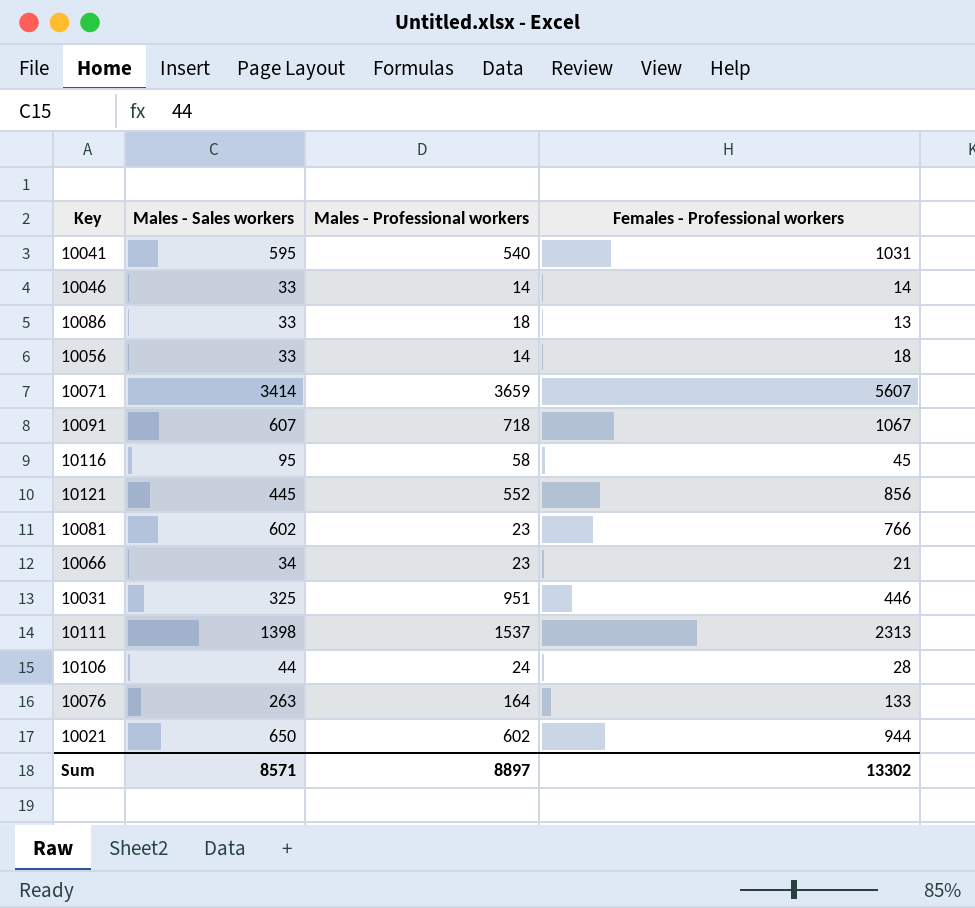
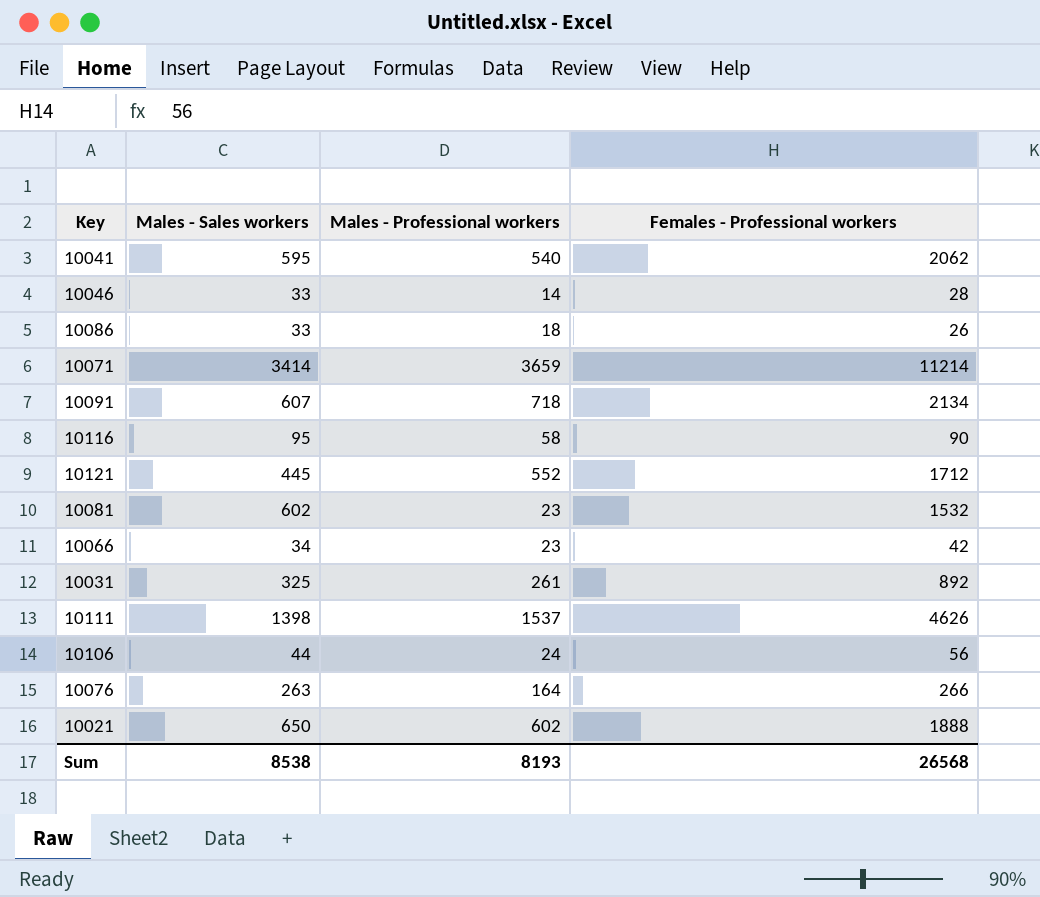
row 10056: 33 | 14 | 18 -> none
10041 | Females - Professional workers: 1031 -> 2062
10046 | Females - Professional workers: 14 -> 28
10086 | Females - Professional workers: 13 -> 26
10071 | Females - Professional workers: 5607 -> 11214
10091 | Females - Professional workers: 1067 -> 2134
10116 | Females - Professional workers: 45 -> 90
10121 | Females - Professional workers: 856 -> 1712
10081 | Females - Professional workers: 766 -> 1532
10066 | Females - Professional workers: 21 -> 42
10031 | Males - Professional workers: 951 -> 261
10031 | Females - Professional workers: 446 -> 892
10111 | Females - Professional workers: 2313 -> 4626
10106 | Females - Professional workers: 28 -> 56
10076 | Females - Professional workers: 133 -> 266
10021 | Females - Professional workers: 944 -> 1888
Sum | Males - Sales workers: 8571 -> 8538
Sum | Males - Professional workers: 8897 -> 8193
Sum | Females - Professional workers: 13302 -> 26568

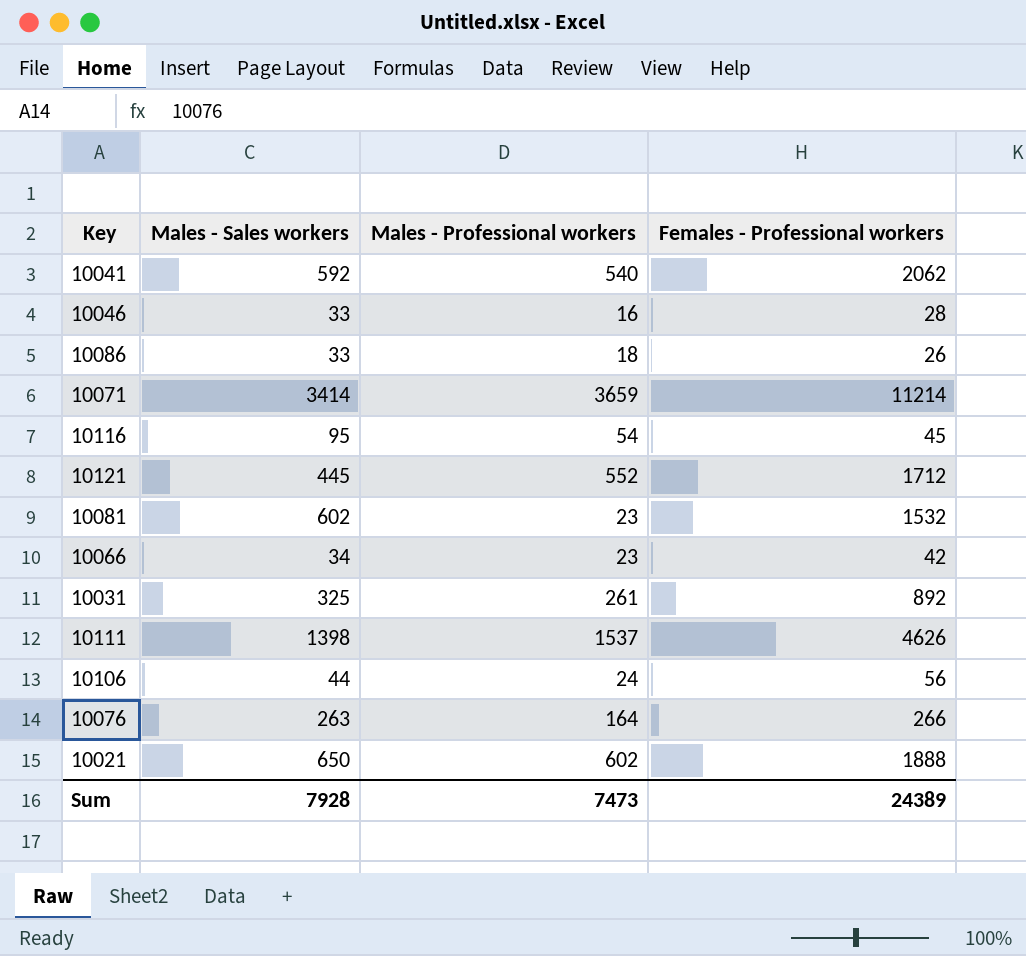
row 10091: 607 | 718 | 2134 -> none
10041 | Males - Sales workers: 595 -> 592
10046 | Males - Professional workers: 14 -> 16
10116 | Males - Professional workers: 58 -> 54
10116 | Females - Professional workers: 90 -> 45
Sum | Males - Sales workers: 8538 -> 7928
Sum | Males - Professional workers: 8193 -> 7473
Sum | Females - Professional workers: 26568 -> 24389

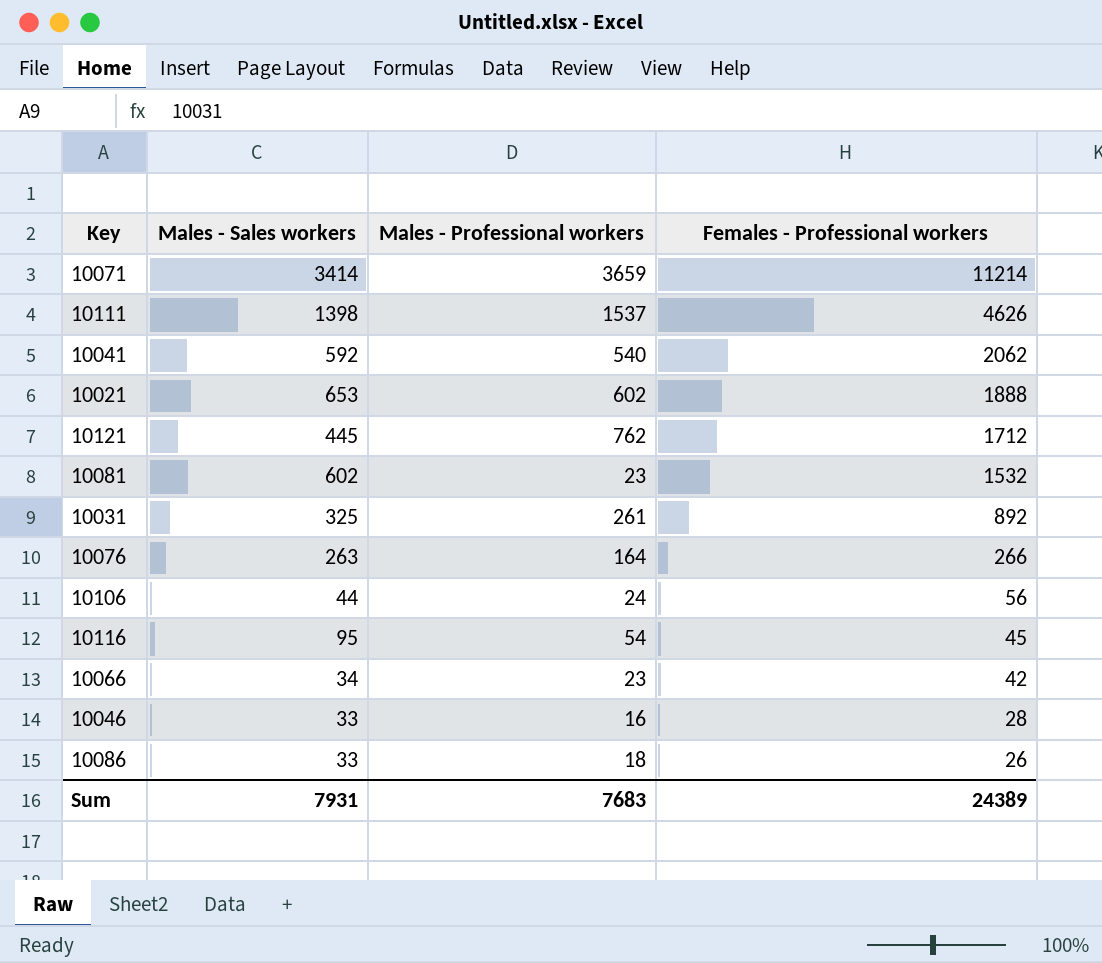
row order: none -> Females - Professional workers descending
10021 | Males - Sales workers: 650 -> 653
10121 | Males - Professional workers: 552 -> 762
Sum | Males - Sales workers: 7928 -> 7931
Sum | Males - Professional workers: 7473 -> 7683

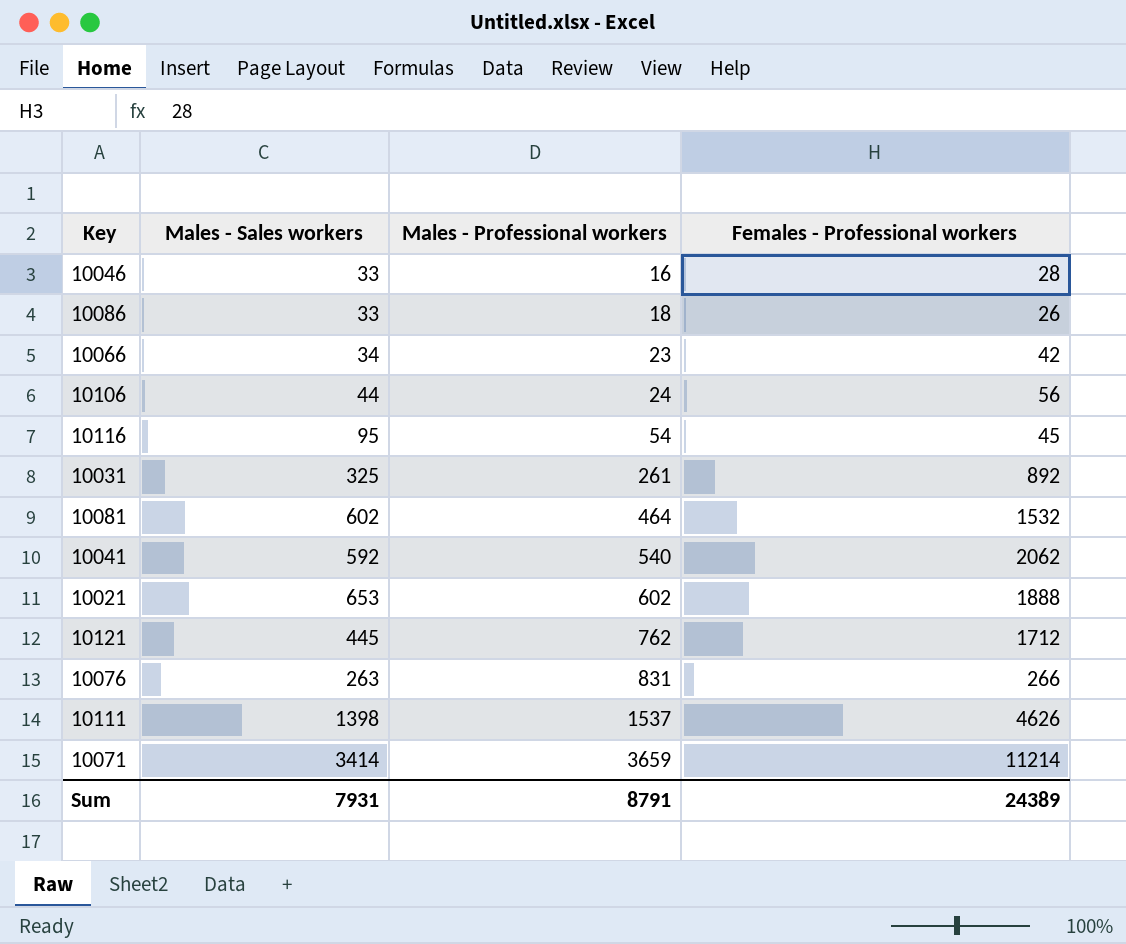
row order: Females - Professional workers descending -> Males - Professional workers ascending
10081 | Males - Professional workers: 23 -> 464
10076 | Males - Professional workers: 164 -> 831
Sum | Males - Professional workers: 7683 -> 8791

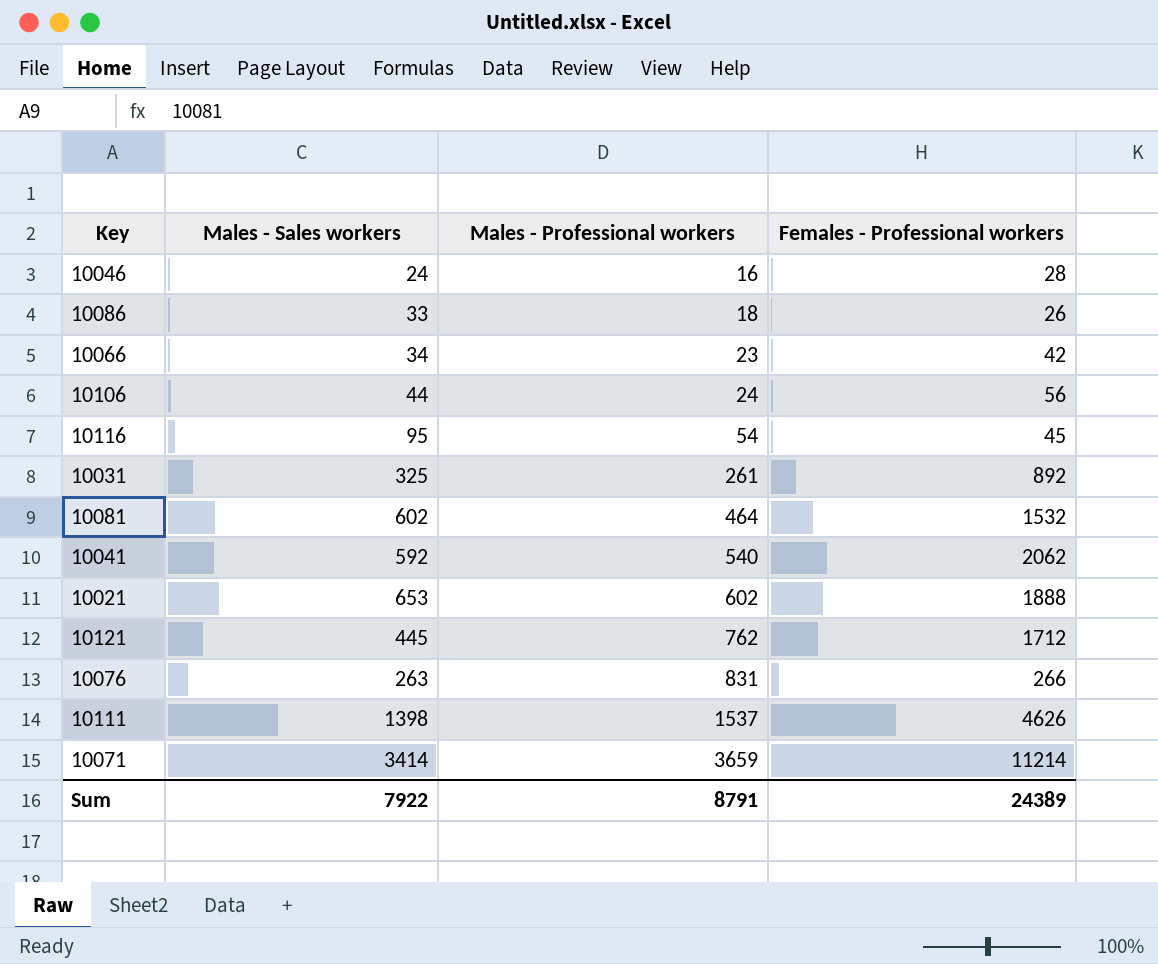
10046 | Males - Sales workers: 33 -> 24
Sum | Males - Sales workers: 7931 -> 7922

